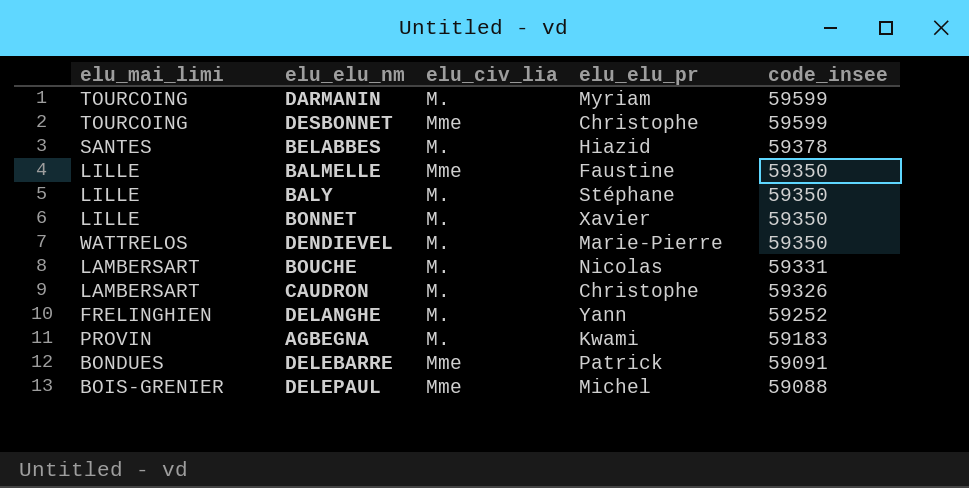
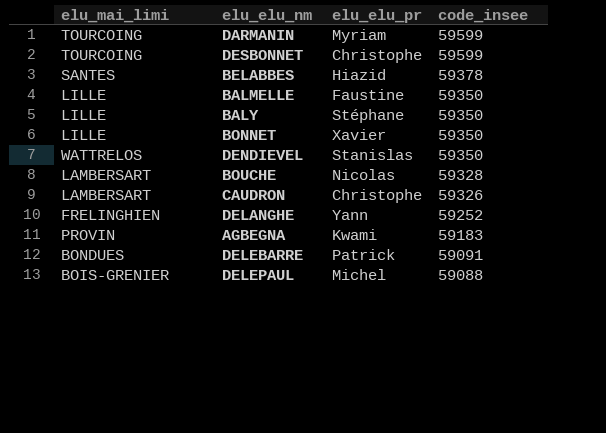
column elu_civ_lia | position: 3 -> none
DENDIEVEL | elu_elu_pr: Marie-Pierre -> Stanislas
BOUCHE | code_insee: 59331 -> 59328

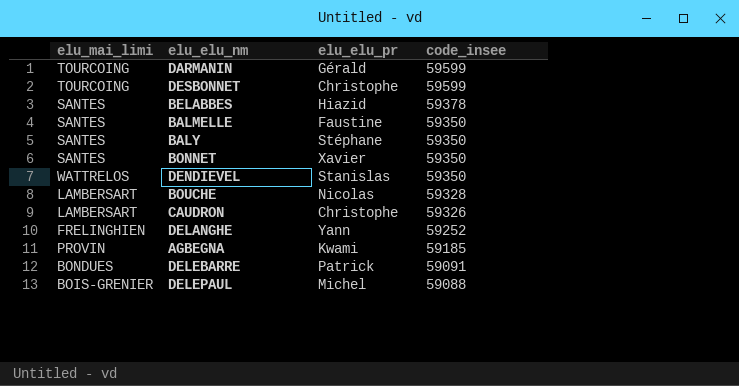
DARMANIN | elu_elu_pr: Myriam -> Gérald
BALMELLE | elu_mai_limi: LILLE -> SANTES
BALY | elu_mai_limi: LILLE -> SANTES
BONNET | elu_mai_limi: LILLE -> SANTES
AGBEGNA | code_insee: 59183 -> 59185

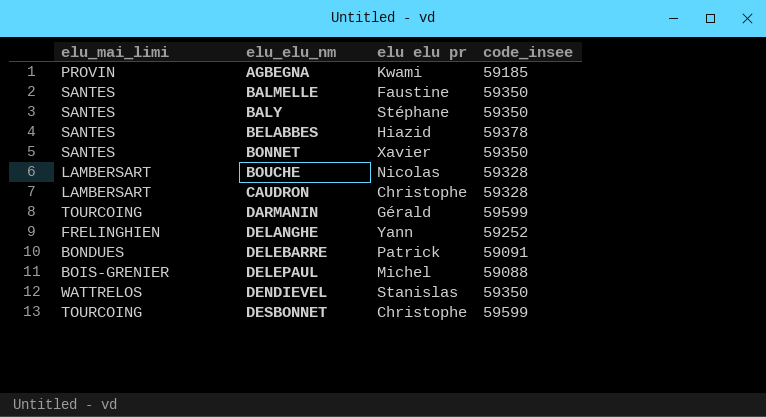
row order: code_insee descending -> elu_elu_nm ascending
column name: elu_elu_pr -> elu elu pr
CAUDRON | code_insee: 59326 -> 59328

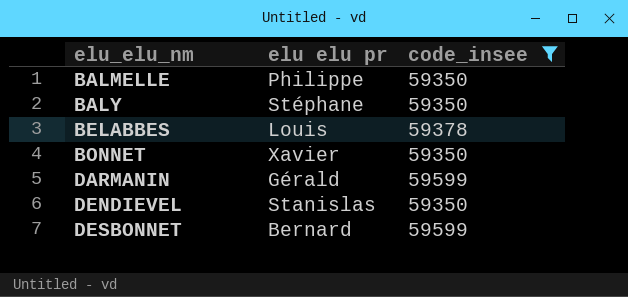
filter: none -> code_insee >= 59350
column elu_mai_limi | position: 1 -> none
BALMELLE | elu elu pr: Faustine -> Philippe
BELABBES | elu elu pr: Hiazid -> Louis
DESBONNET | elu elu pr: Christophe -> Bernard

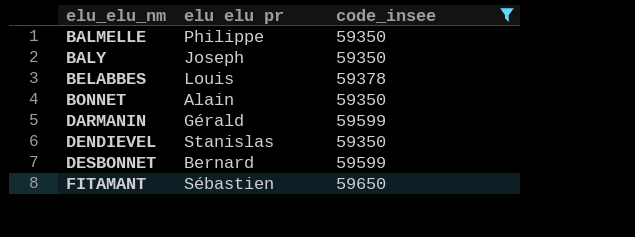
BALY | elu elu pr: Stéphane -> Joseph
BONNET | elu elu pr: Xavier -> Alain
row FITAMANT: none -> Sébastien | 59650

